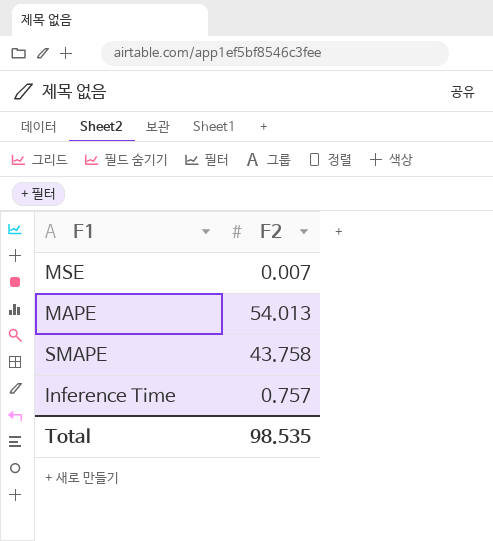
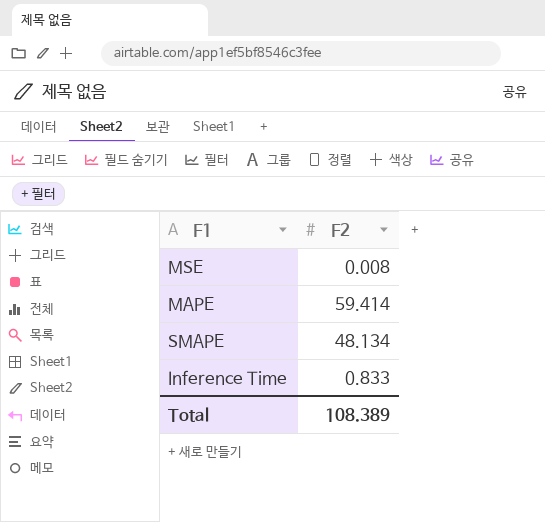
MSE | F2: 0.007 -> 0.008
MAPE | F2: 54.013 -> 59.414
SMAPE | F2: 43.758 -> 48.134
Inference Time | F2: 0.757 -> 0.833
Total | F2: 98.535 -> 108.389

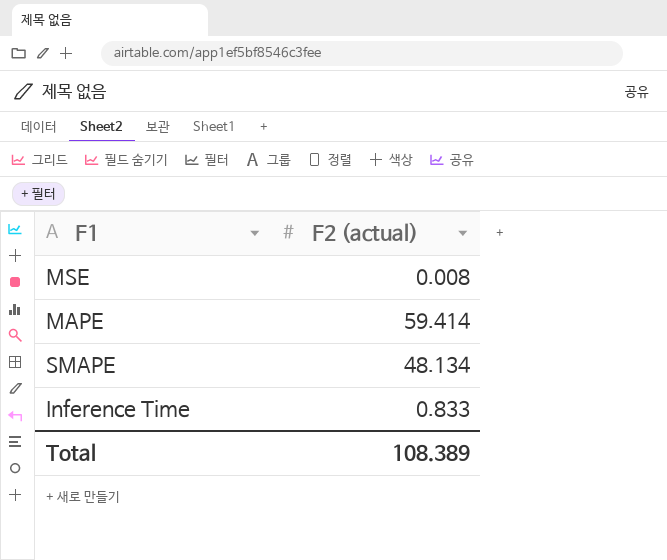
column name: F2 -> F2 (actual)

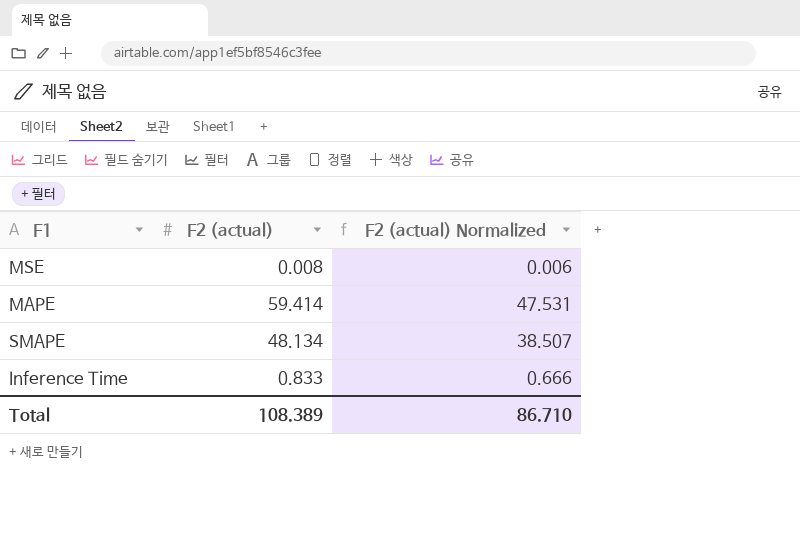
column F2 (actual) Normalized | formula: none -> [F2 (actual)] * 0.8

